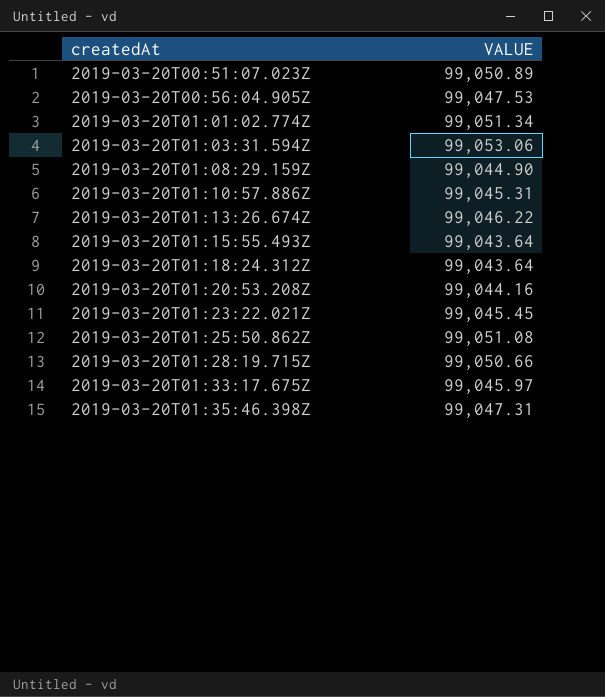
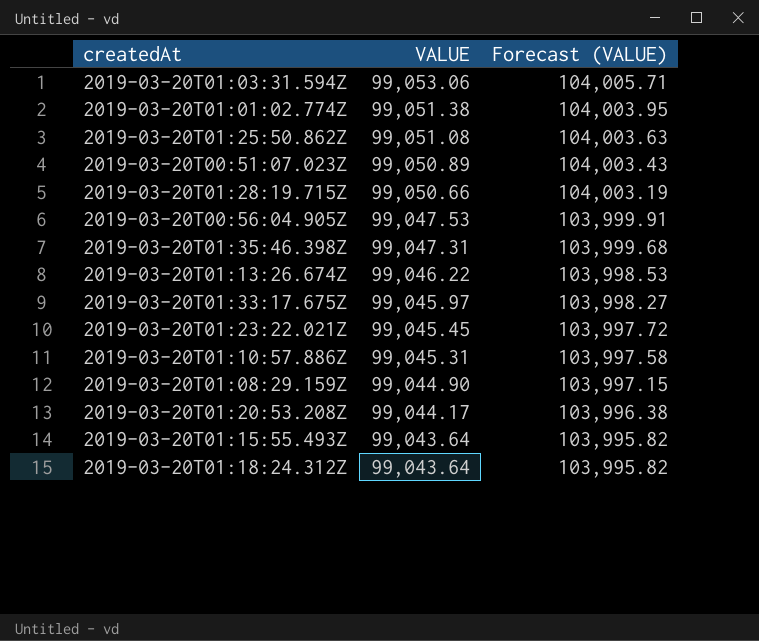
row order: createdAt ascending -> VALUE descending
column Forecast (VALUE) | formula: none -> [VALUE] * 1.05
2019-03-20T01:01:02.774Z | VALUE: 99,051.34 -> 99,051.38
2019-03-20T01:20:53.208Z | VALUE: 99,044.16 -> 99,044.17

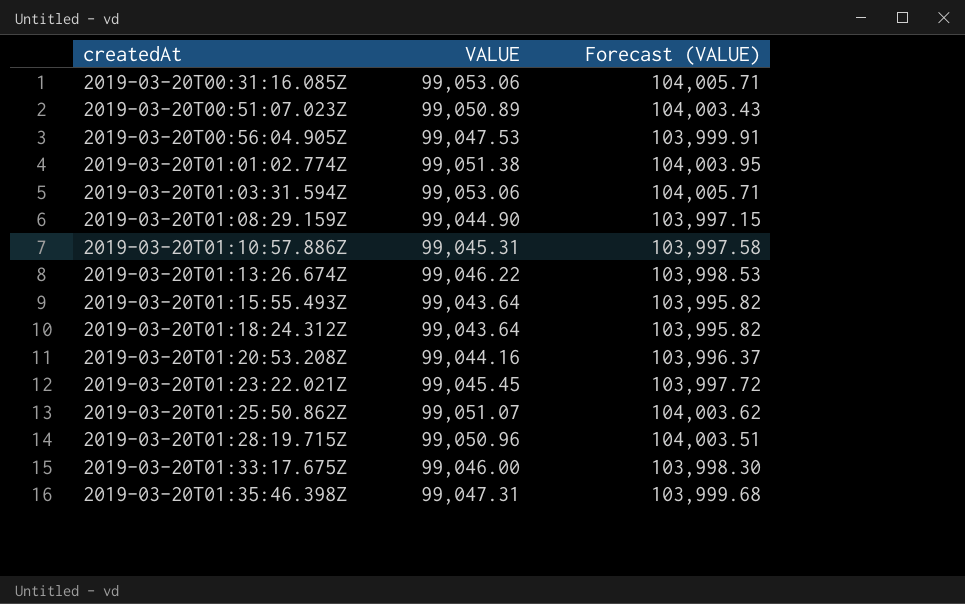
row order: VALUE descending -> createdAt ascending
row 2019-03-20T00:31:16.085Z: none -> 99,053.06 | 104,005.71
2019-03-20T01:20:53.208Z | VALUE: 99,044.17 -> 99,044.16
2019-03-20T01:20:53.208Z | Forecast (VALUE): 103,996.38 -> 103,996.37
2019-03-20T01:25:50.862Z | VALUE: 99,051.08 -> 99,051.07
2019-03-20T01:25:50.862Z | Forecast (VALUE): 104,003.63 -> 104,003.62
2019-03-20T01:28:19.715Z | VALUE: 99,050.66 -> 99,050.96
2019-03-20T01:28:19.715Z | Forecast (VALUE): 104,003.19 -> 104,003.51
2019-03-20T01:33:17.675Z | VALUE: 99,045.97 -> 99,046.00
2019-03-20T01:33:17.675Z | Forecast (VALUE): 103,998.27 -> 103,998.30

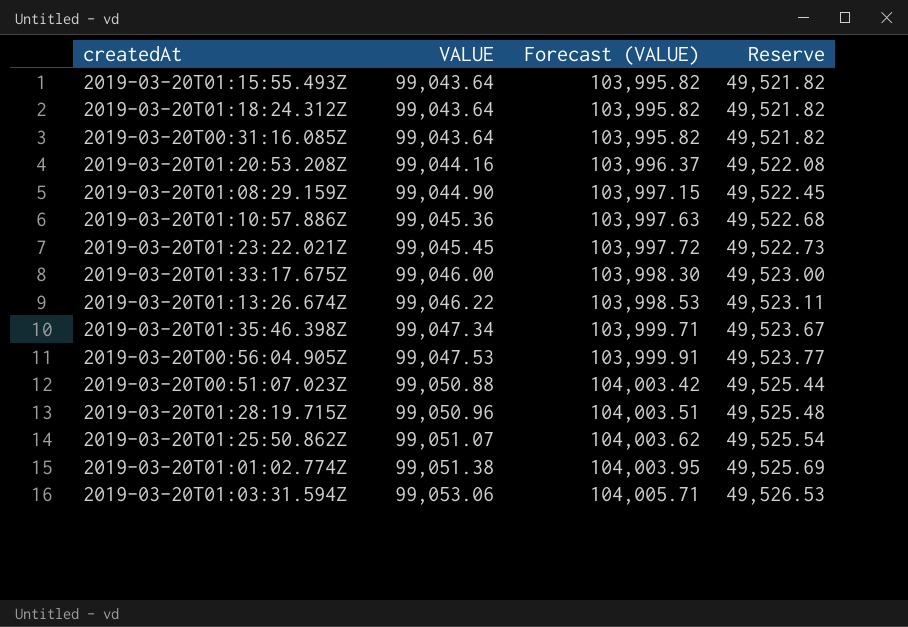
row order: createdAt ascending -> VALUE ascending
column Reserve | formula: none -> [VALUE] * 0.5
2019-03-20T00:31:16.085Z | VALUE: 99,053.06 -> 99,043.64
2019-03-20T00:31:16.085Z | Forecast (VALUE): 104,005.71 -> 103,995.82
2019-03-20T01:10:57.886Z | VALUE: 99,045.31 -> 99,045.36
2019-03-20T01:10:57.886Z | Forecast (VALUE): 103,997.58 -> 103,997.63
2019-03-20T01:35:46.398Z | VALUE: 99,047.31 -> 99,047.34
2019-03-20T01:35:46.398Z | Forecast (VALUE): 103,999.68 -> 103,999.71
2019-03-20T00:51:07.023Z | VALUE: 99,050.89 -> 99,050.88
2019-03-20T00:51:07.023Z | Forecast (VALUE): 104,003.43 -> 104,003.42

